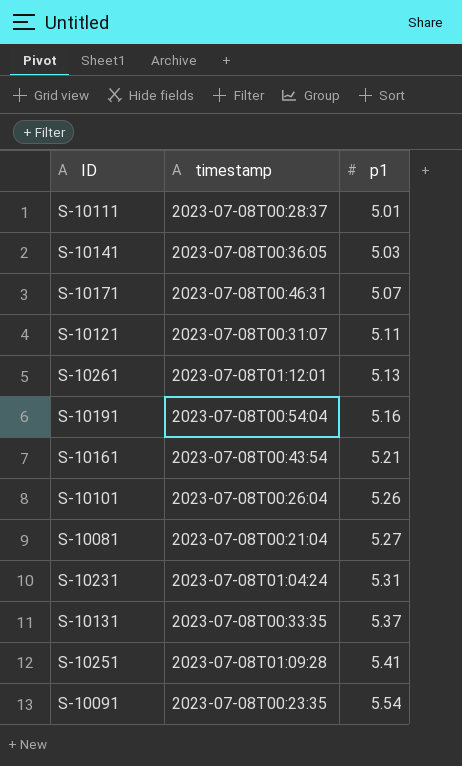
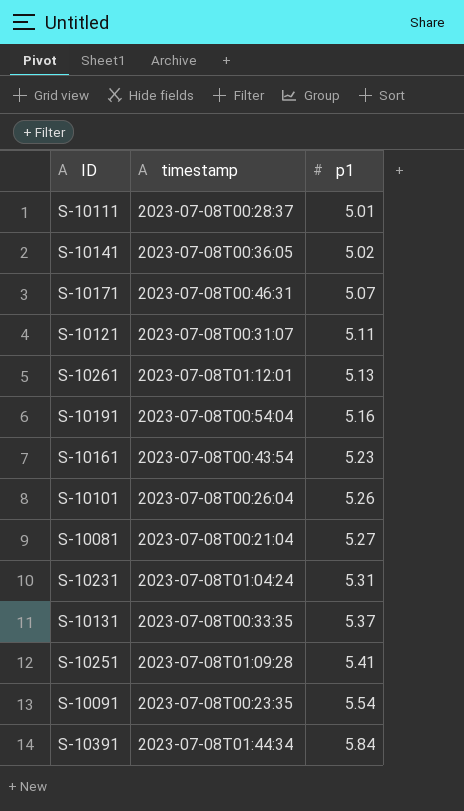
S-10141 | p1: 5.03 -> 5.02
S-10161 | p1: 5.21 -> 5.23
row S-10391: none -> 2023-07-08T01:44:34 | 5.84

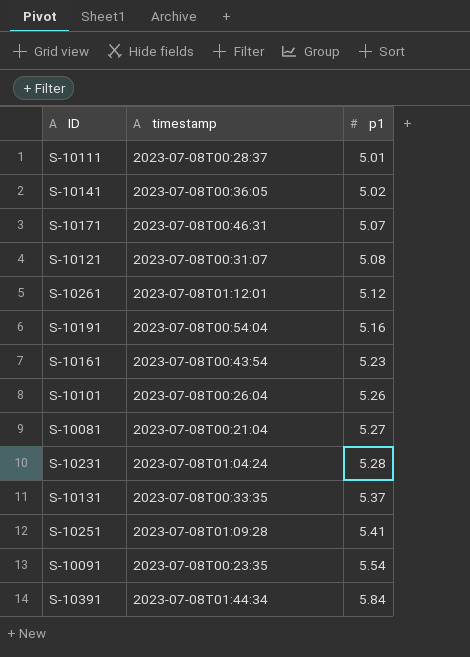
S-10121 | p1: 5.11 -> 5.08
S-10261 | p1: 5.13 -> 5.12
S-10231 | p1: 5.31 -> 5.28

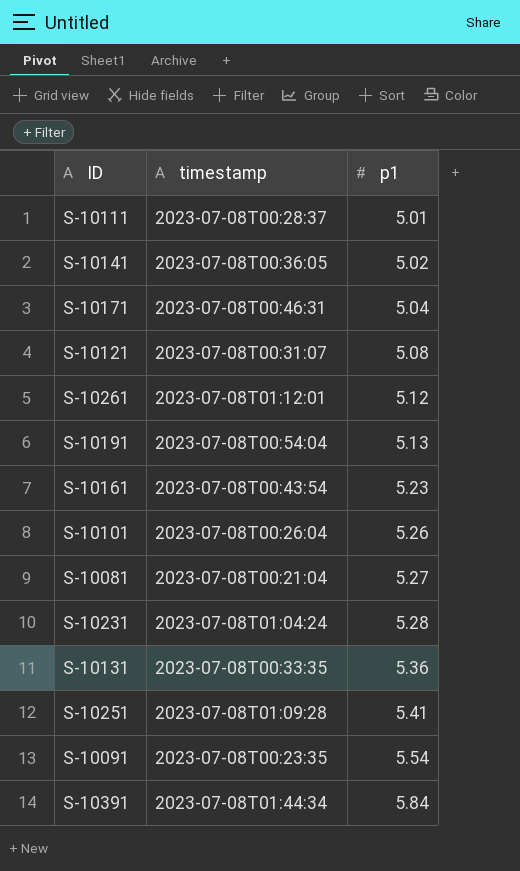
S-10171 | p1: 5.07 -> 5.04
S-10191 | p1: 5.16 -> 5.13
S-10131 | p1: 5.37 -> 5.36

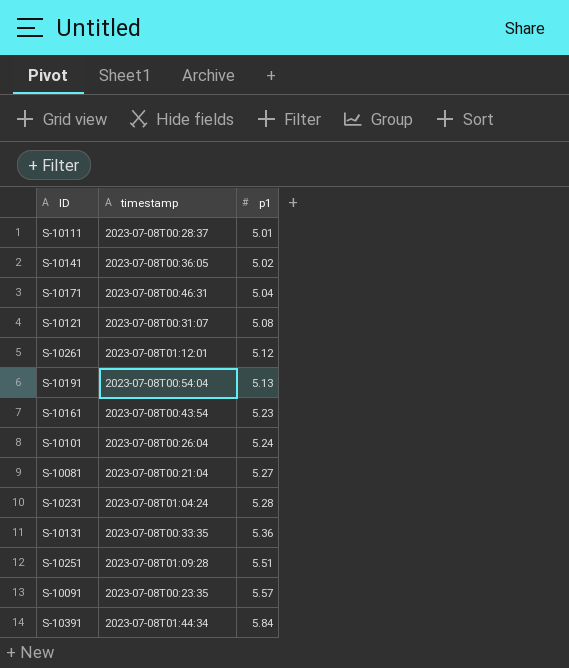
S-10101 | p1: 5.26 -> 5.24
S-10251 | p1: 5.41 -> 5.51
S-10091 | p1: 5.54 -> 5.57

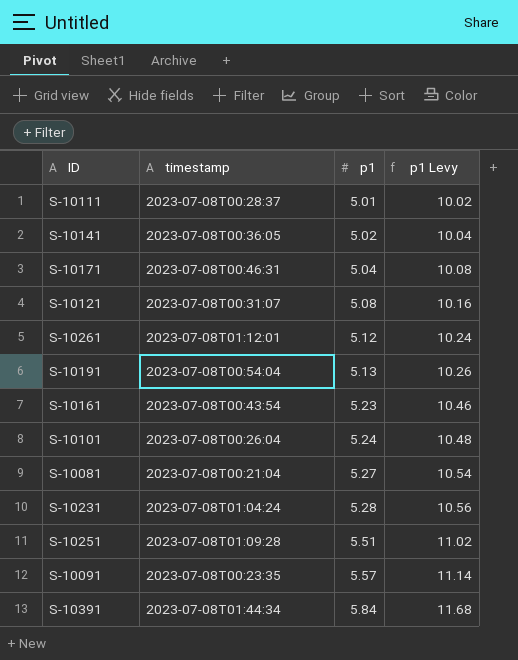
column p1 Levy | formula: none -> [p1] * 2
row S-10131: 2023-07-08T00:33:35 | 5.36 -> none

